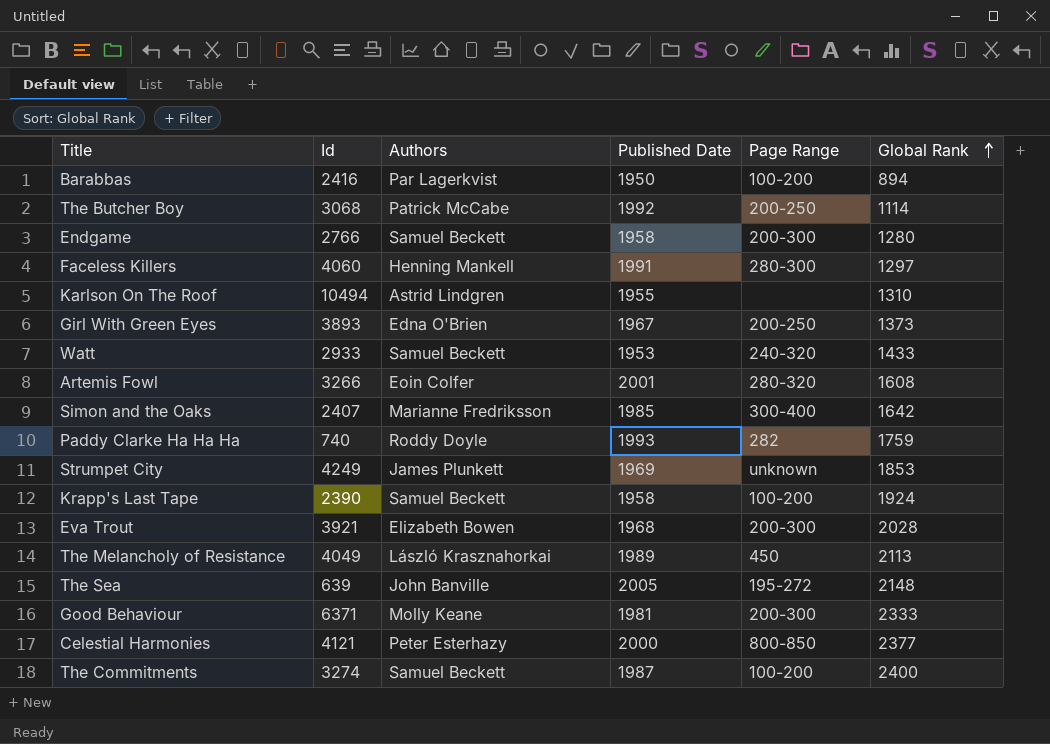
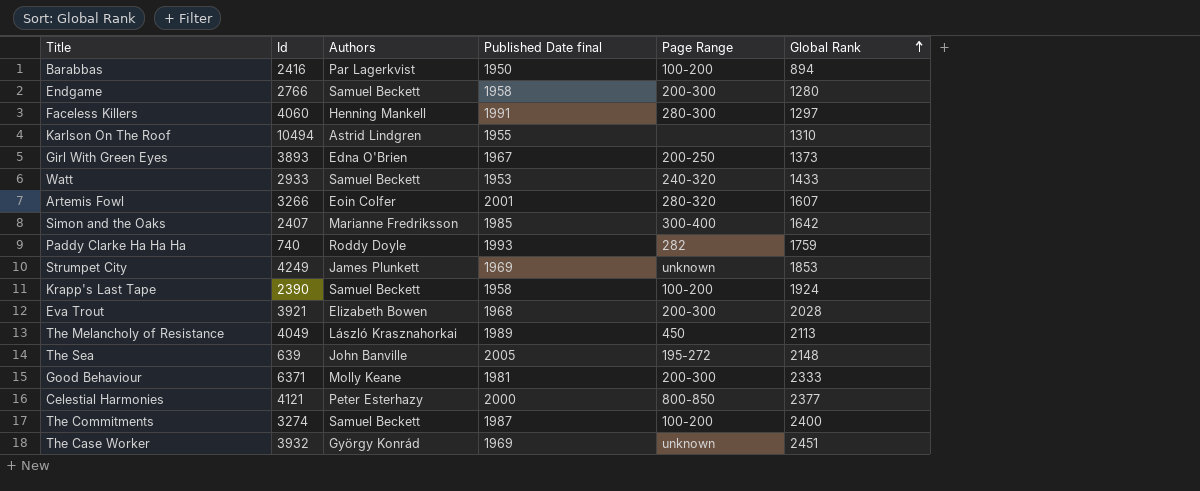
column name: Published Date -> Published Date final
row The Butcher Boy: 3068 | Patrick McCabe | 1992 | 200-250 | 1114 -> none
Artemis Fowl | Global Rank: 1608 -> 1607
row The Case Worker: none -> 3932 | György Konrád | 1969 | unknown | 2451

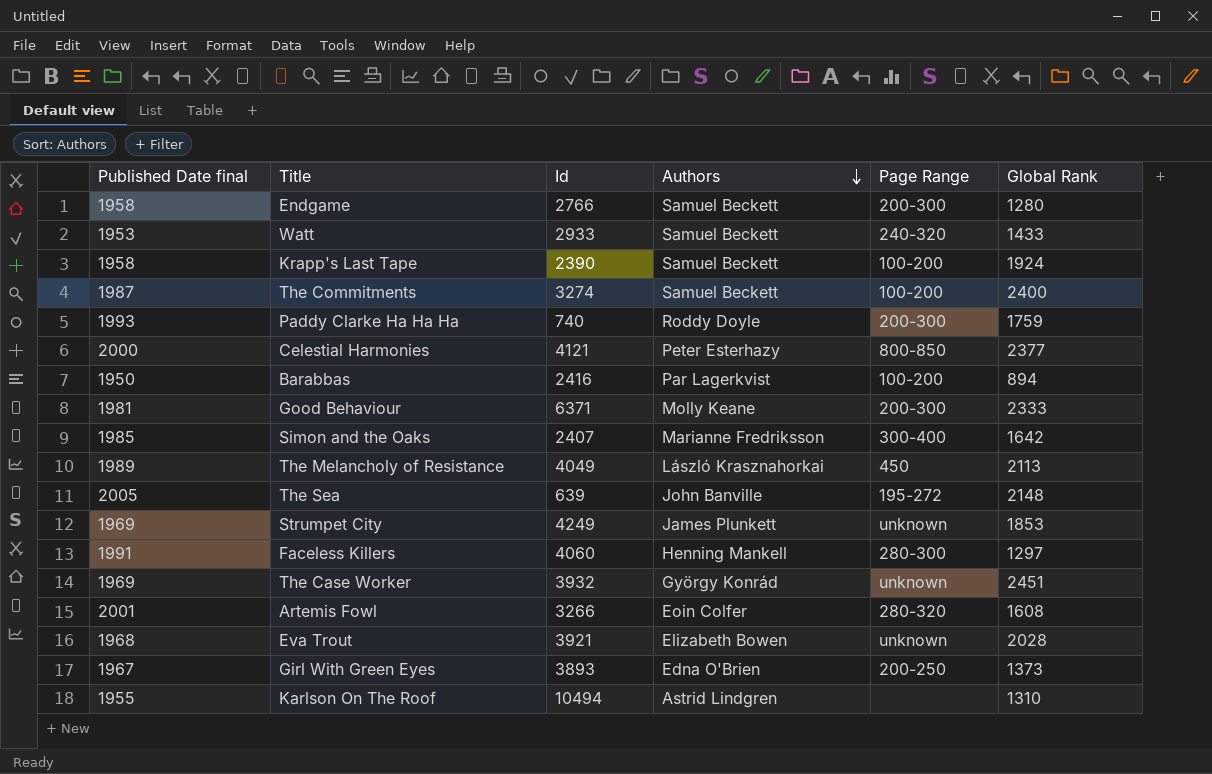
row order: Global Rank ascending -> Authors descending
column Published Date final | position: 4 -> 1
Paddy Clarke Ha Ha Ha | Page Range: 282 -> 200-300
Artemis Fowl | Global Rank: 1607 -> 1608
Eva Trout | Page Range: 200-300 -> unknown

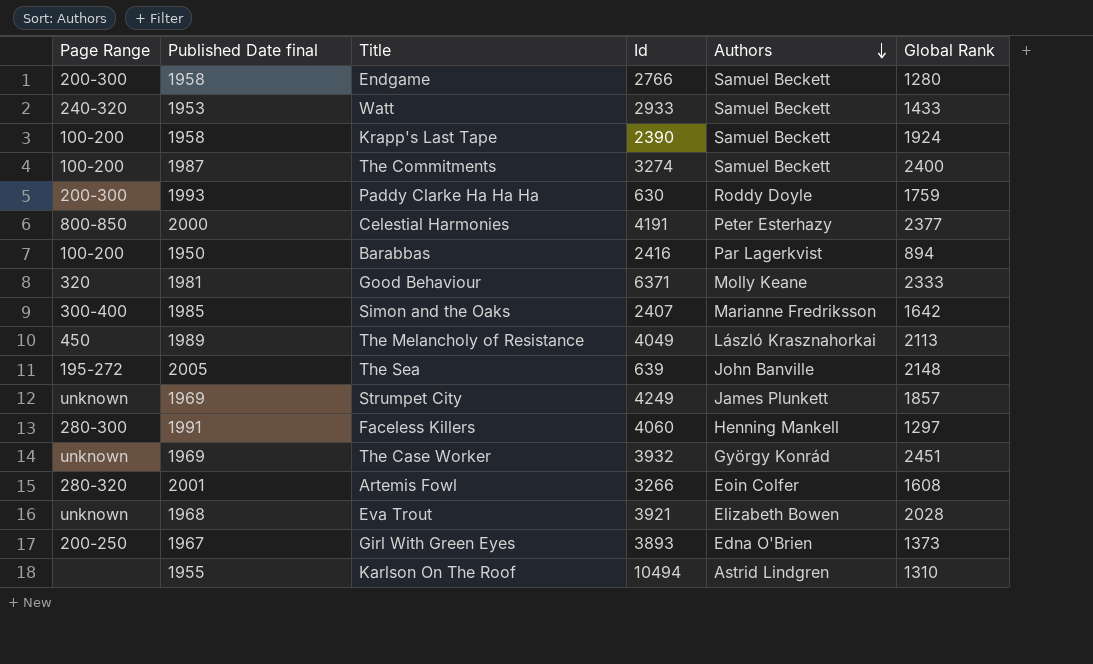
column Page Range | position: 5 -> 1
Paddy Clarke Ha Ha Ha | Id: 740 -> 630
Celestial Harmonies | Id: 4121 -> 4191
Good Behaviour | Page Range: 200-300 -> 320
Strumpet City | Global Rank: 1853 -> 1857

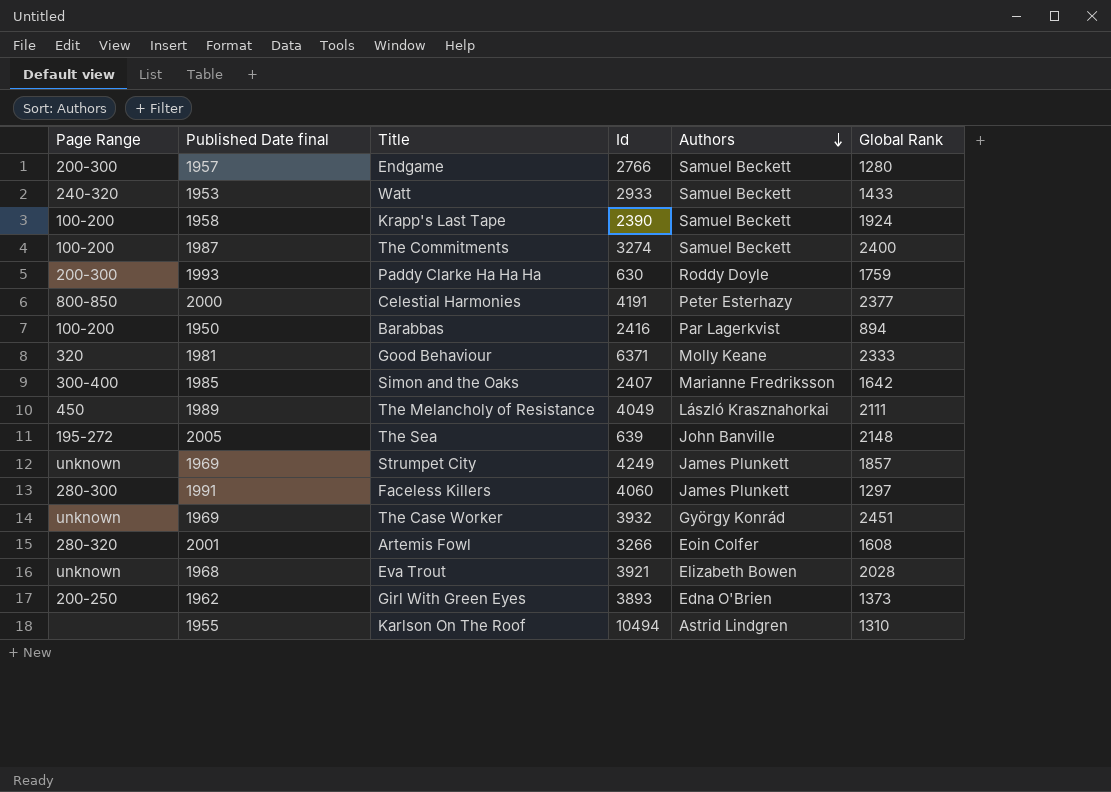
Endgame | Published Date final: 1958 -> 1957
The Melancholy of Resistance | Global Rank: 2113 -> 2111
Faceless Killers | Authors: Henning Mankell -> James Plunkett
Girl With Green Eyes | Published Date final: 1967 -> 1962

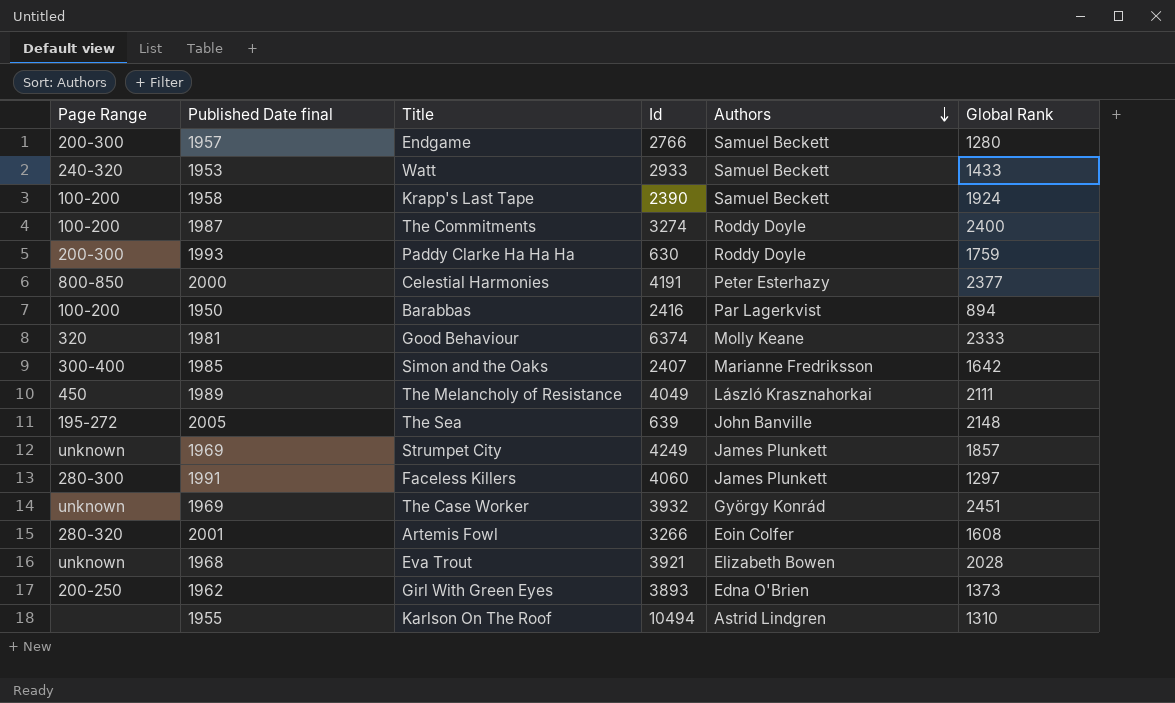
The Commitments | Authors: Samuel Beckett -> Roddy Doyle
Good Behaviour | Id: 6371 -> 6374

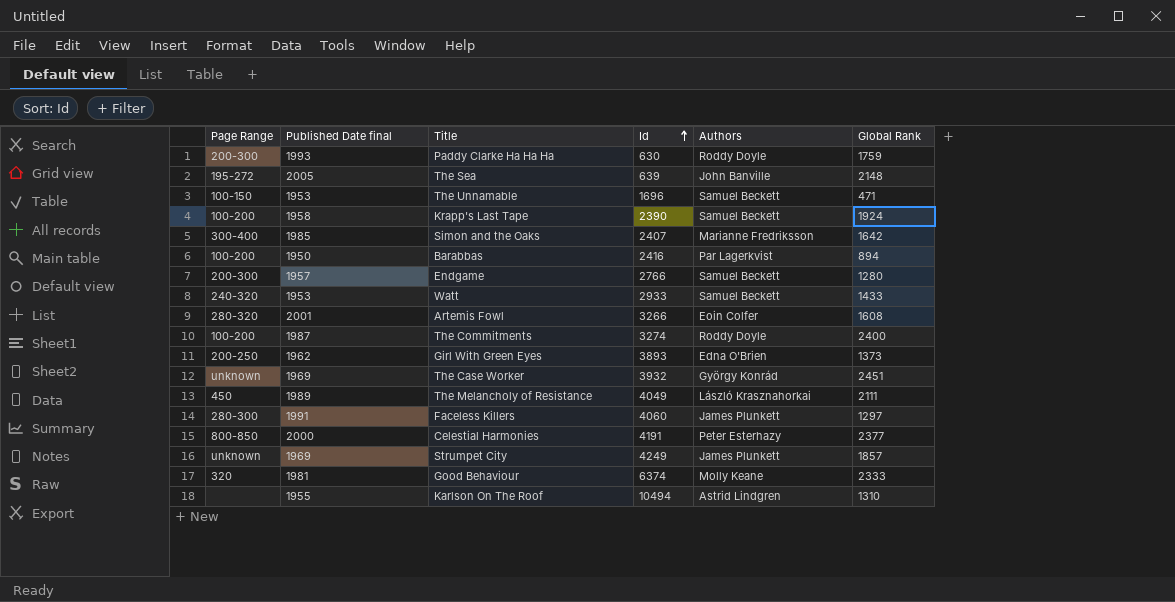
row order: Authors descending -> Id ascending
row Eva Trout: unknown | 1968 | 3921 | Elizabeth Bowen | 2028 -> none
row The Unnamable: none -> 100-150 | 1953 | 1696 | Samuel Beckett | 471

